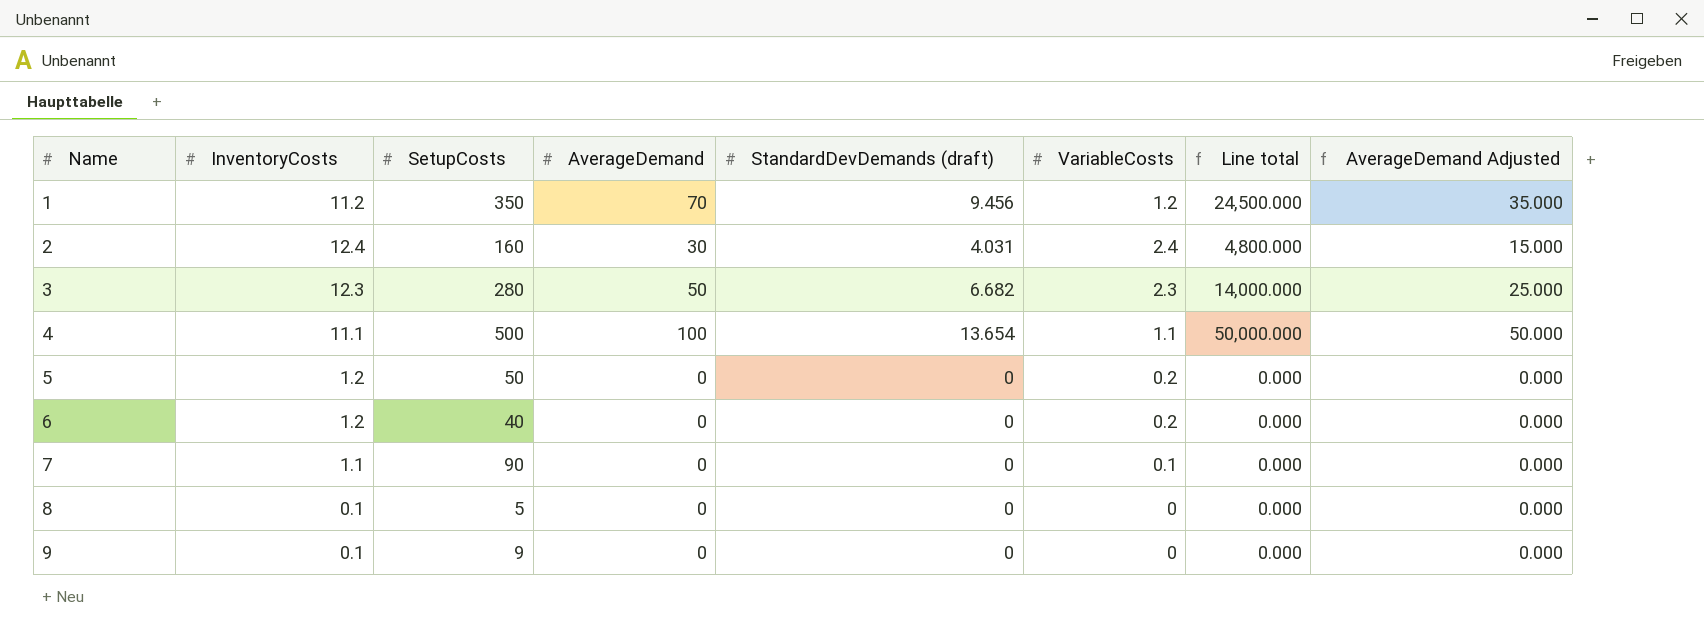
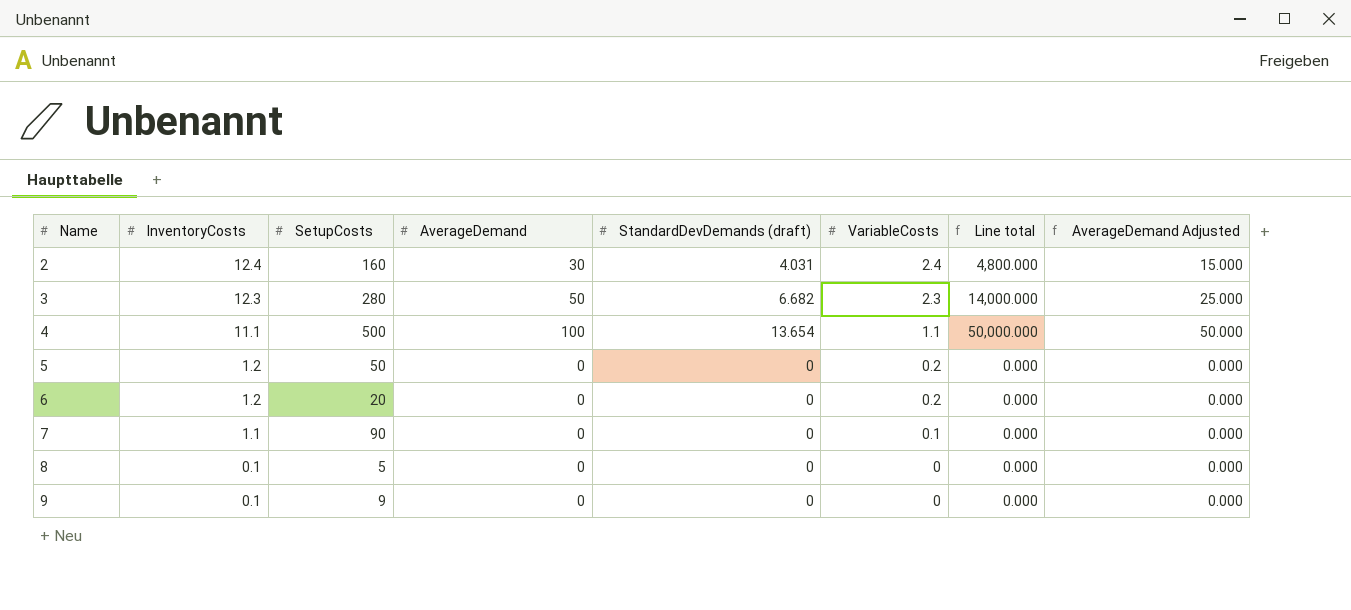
row 1: 11.2 | 350 | 70 | 9.456 | 1.2 | 24,500.000 | 35.000 -> none
6 | SetupCosts: 40 -> 20

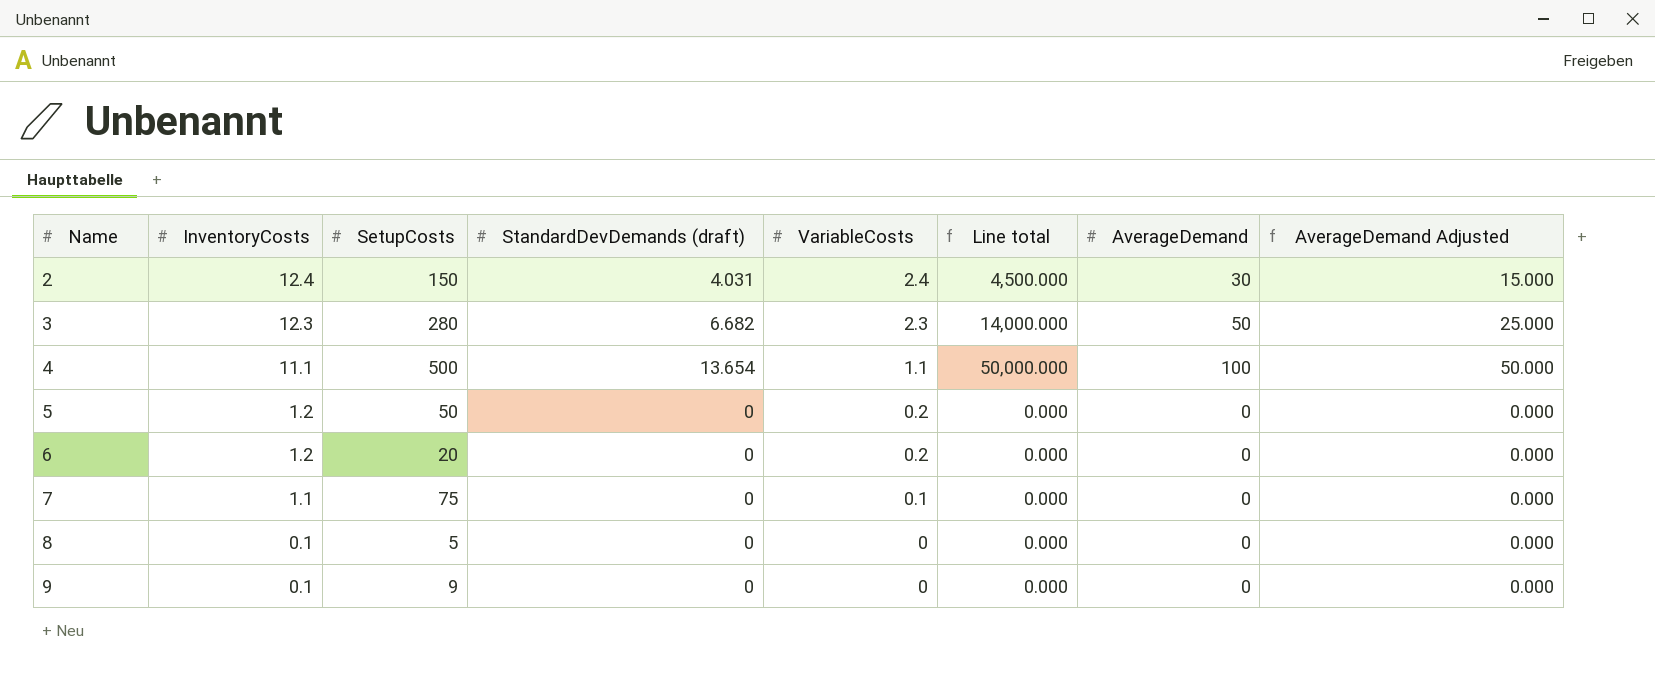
column AverageDemand | position: 4 -> 7
2 | SetupCosts: 160 -> 150
2 | Line total: 4,800.000 -> 4,500.000
7 | SetupCosts: 90 -> 75

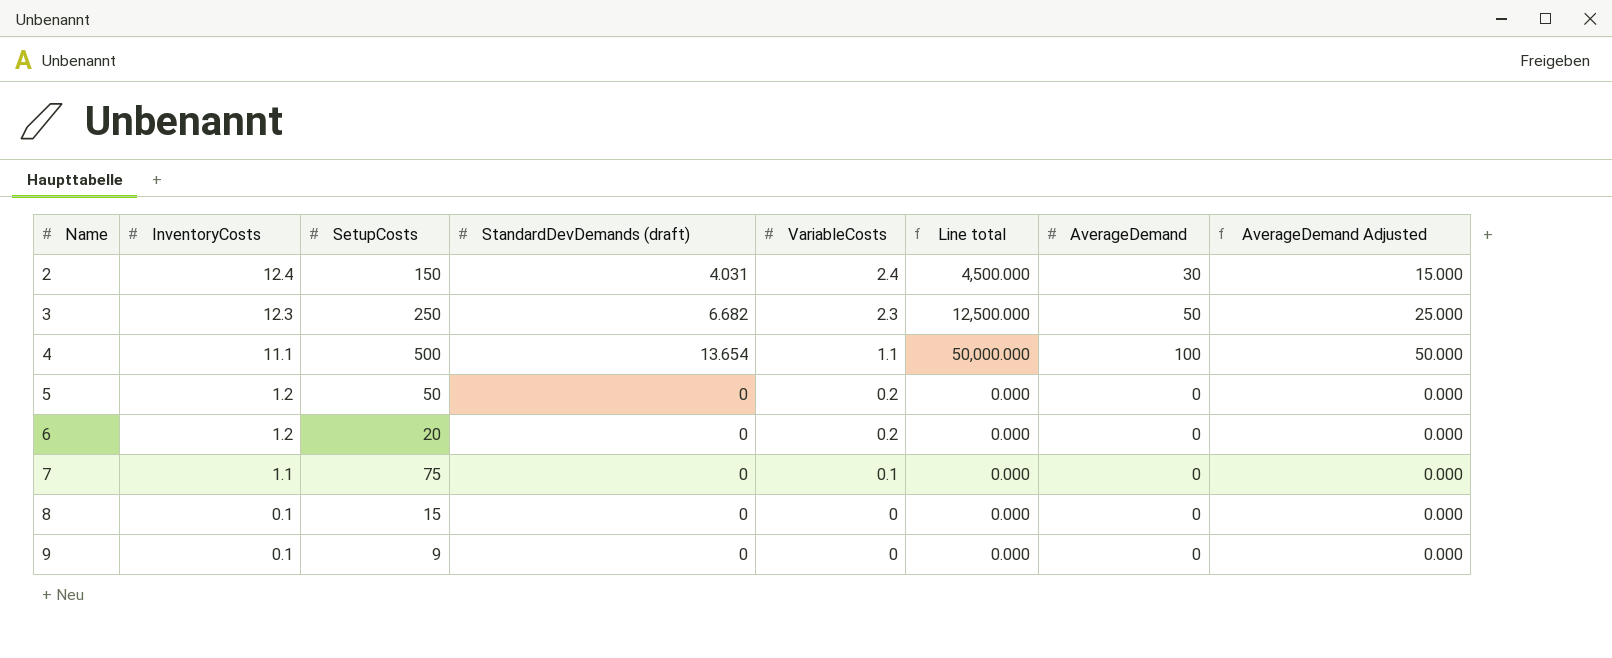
3 | SetupCosts: 280 -> 250
3 | Line total: 14,000.000 -> 12,500.000
8 | SetupCosts: 5 -> 15

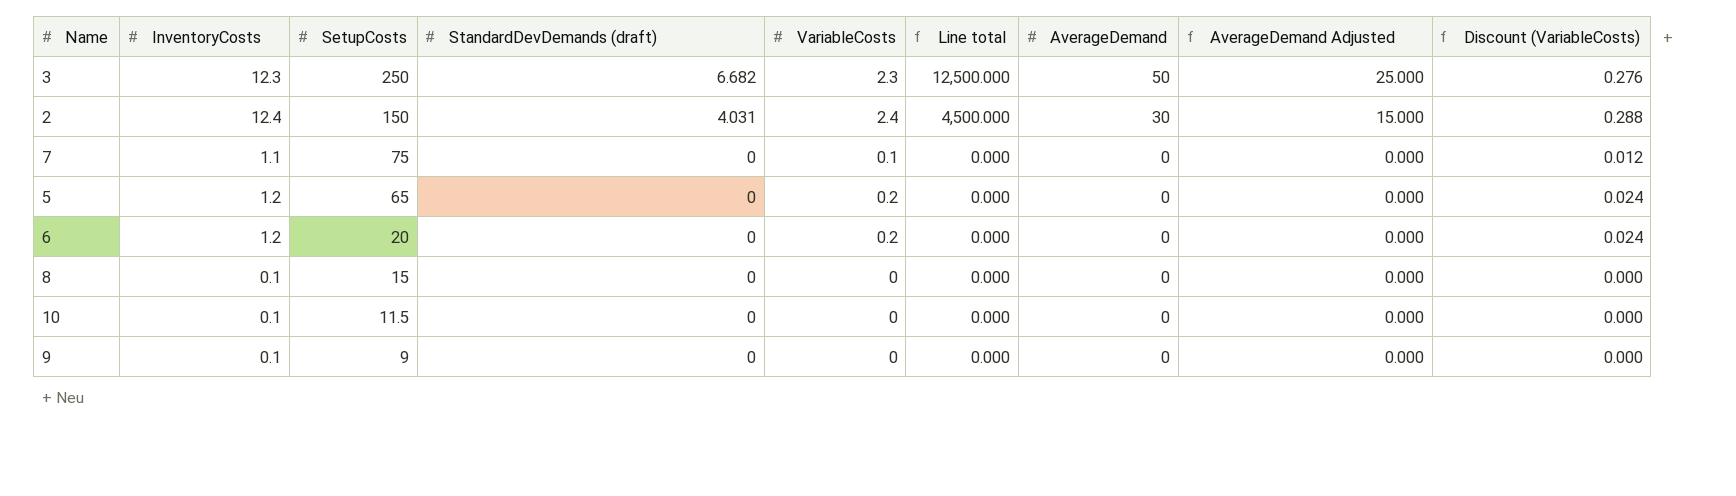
row order: Name ascending -> SetupCosts descending
column Discount (VariableCosts) | formula: none -> [VariableCosts] * 0.12
row 4: 11.1 | 500 | 13.654 | 1.1 | 50,000.000 | 100 | 50.000 -> none
5 | SetupCosts: 50 -> 65
row 10: none -> 0.1 | 11.5 | 0 | 0 | 0.000 | 0 | 0.000 | 0.000

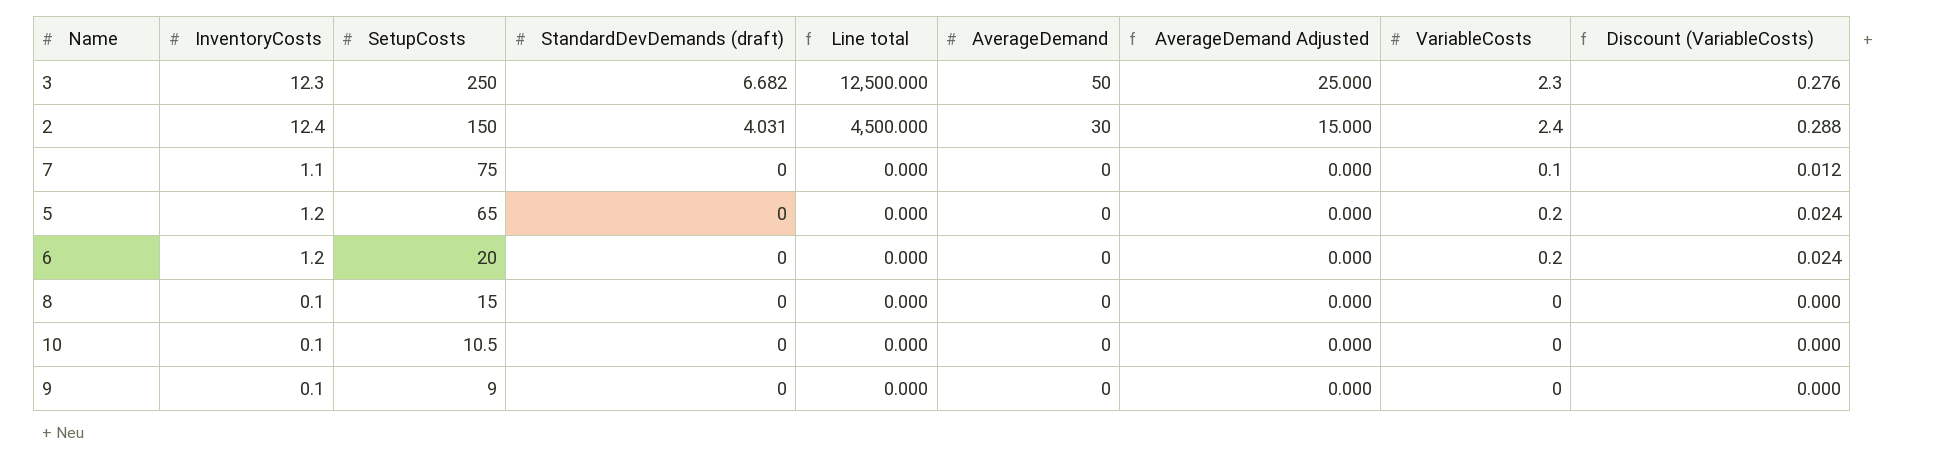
column VariableCosts | position: 5 -> 8
10 | SetupCosts: 11.5 -> 10.5

